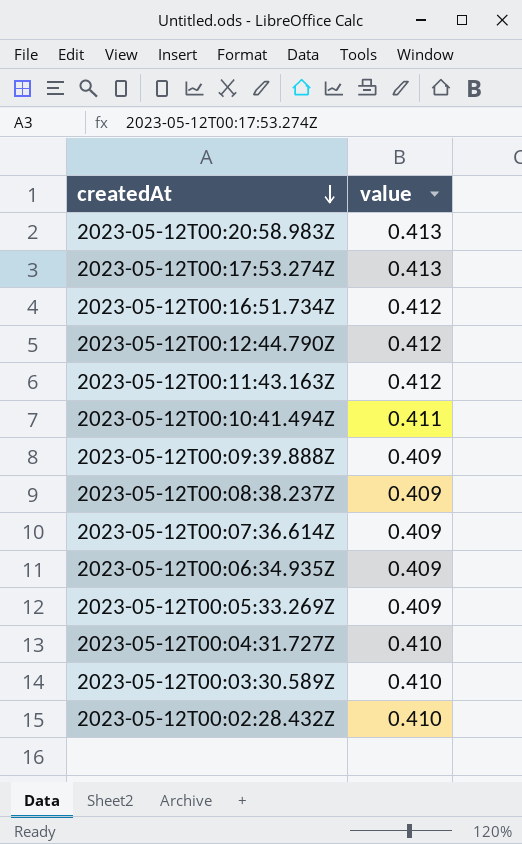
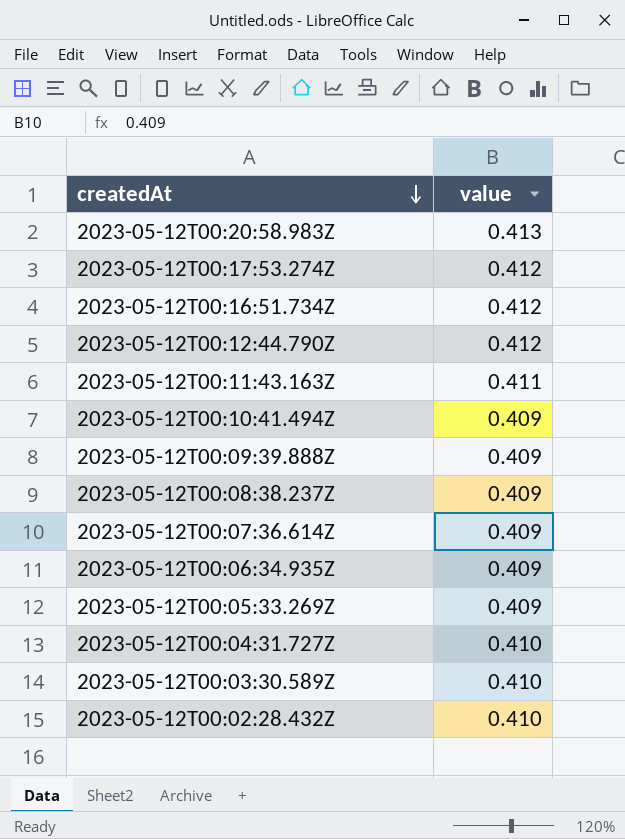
2023-05-12T00:17:53.274Z | value: 0.413 -> 0.412
2023-05-12T00:11:43.163Z | value: 0.412 -> 0.411
2023-05-12T00:10:41.494Z | value: 0.411 -> 0.409

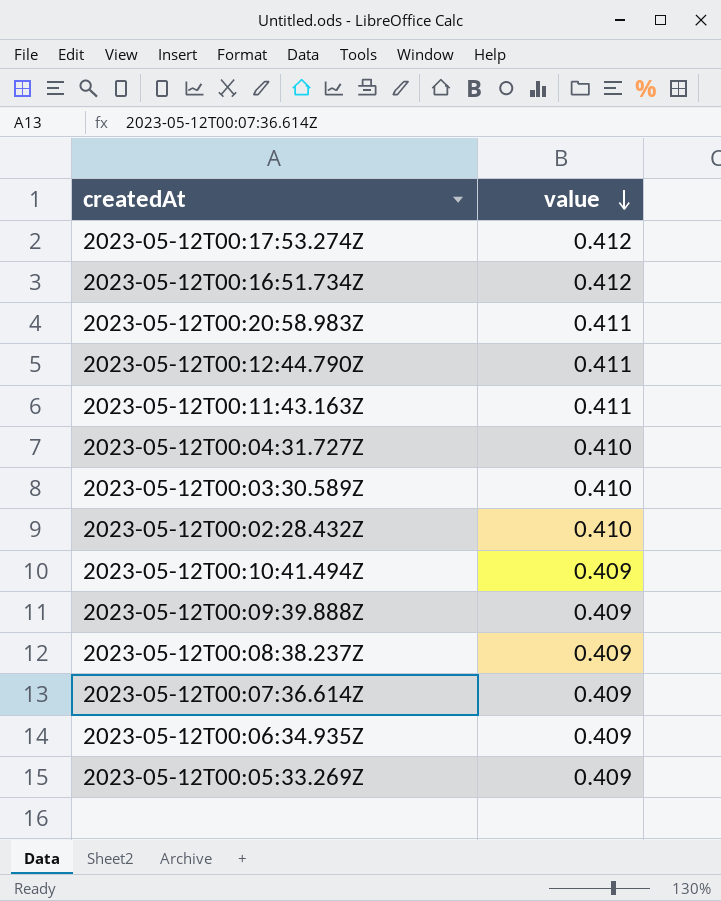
row order: createdAt descending -> value descending
2023-05-12T00:20:58.983Z | value: 0.413 -> 0.411
2023-05-12T00:12:44.790Z | value: 0.412 -> 0.411

